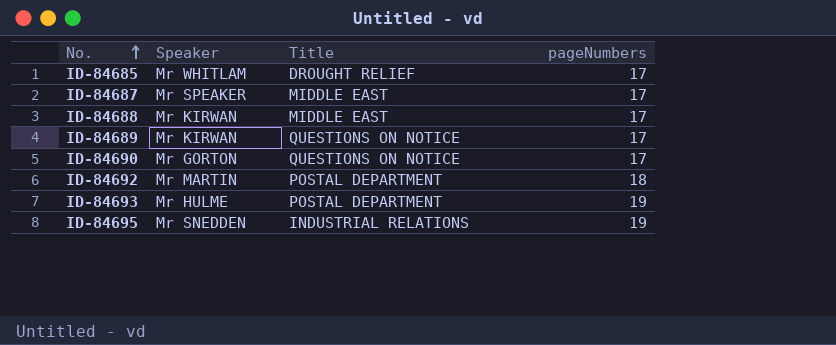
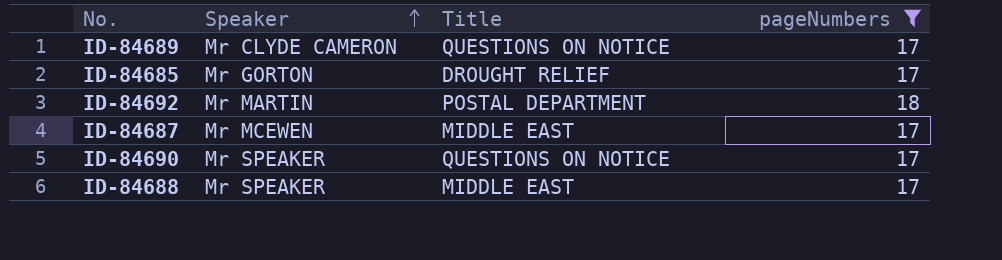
filter: none -> pageNumbers != 19
row order: No. ascending -> Speaker ascending
ID-84689 | Speaker: Mr KIRWAN -> Mr CLYDE CAMERON
ID-84685 | Speaker: Mr WHITLAM -> Mr GORTON
ID-84687 | Speaker: Mr SPEAKER -> Mr MCEWEN
ID-84690 | Speaker: Mr GORTON -> Mr SPEAKER
ID-84688 | Speaker: Mr KIRWAN -> Mr SPEAKER

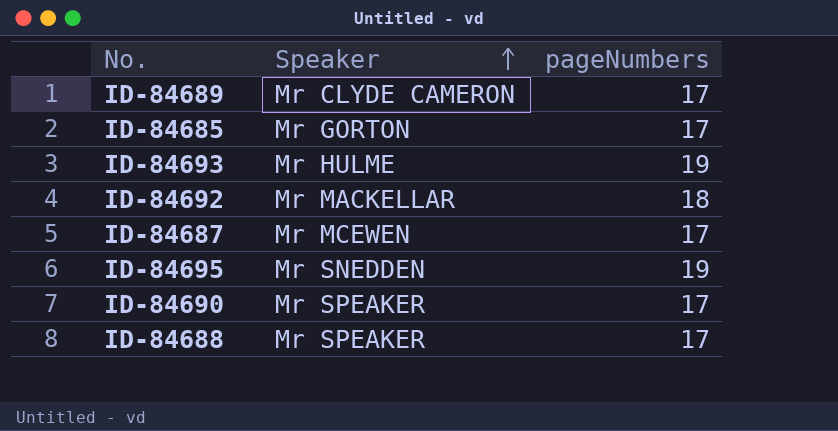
filter: pageNumbers != 19 -> none
column Title | position: 3 -> none
ID-84692 | Speaker: Mr MARTIN -> Mr MACKELLAR

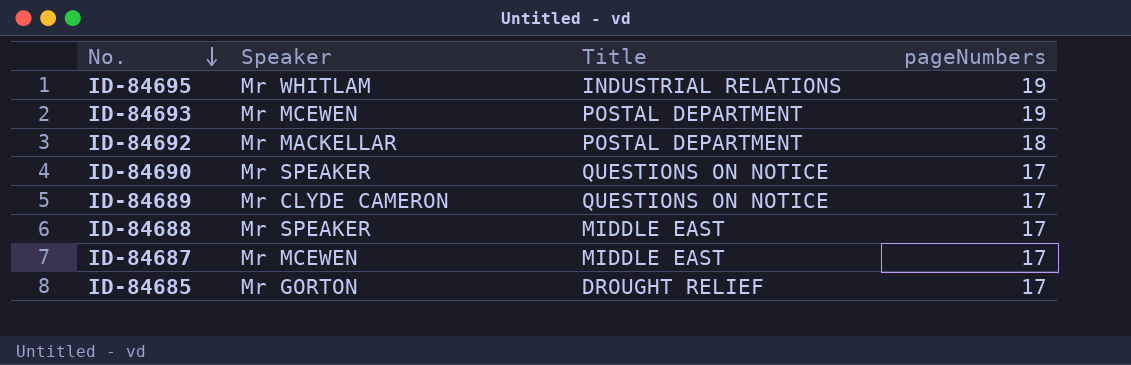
row order: Speaker ascending -> No. descending
column Title | position: none -> 3
ID-84695 | Speaker: Mr SNEDDEN -> Mr WHITLAM
ID-84693 | Speaker: Mr HULME -> Mr MCEWEN

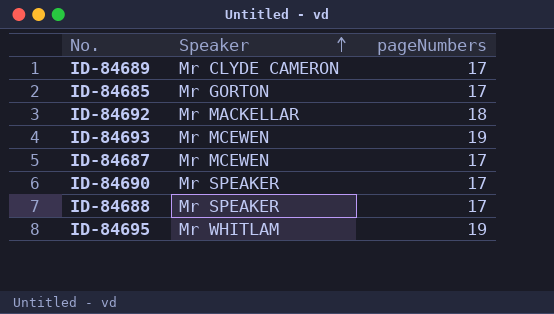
row order: No. descending -> Speaker ascending
column Title | position: 3 -> none

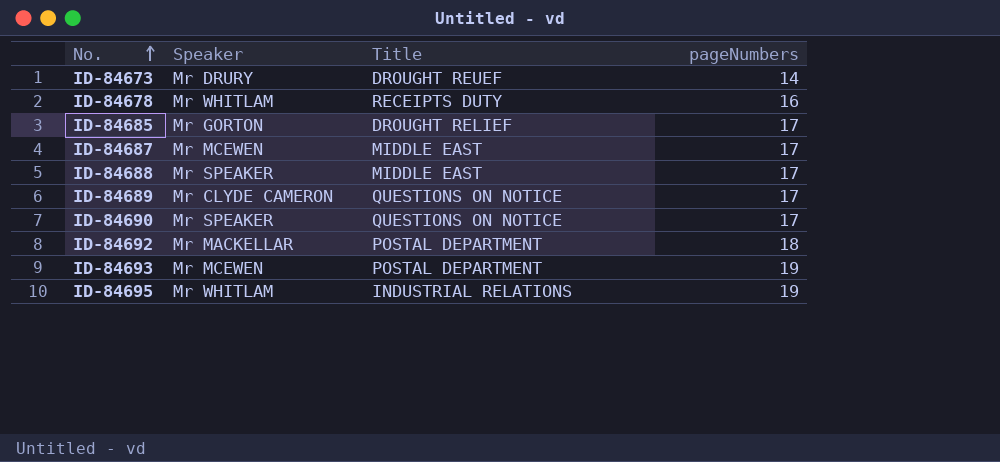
row order: Speaker ascending -> No. ascending
column Title | position: none -> 3
row ID-84673: none -> Mr DRURY | DROUGHT REUEF | 14
row ID-84678: none -> Mr WHITLAM | RECEIPTS DUTY | 16

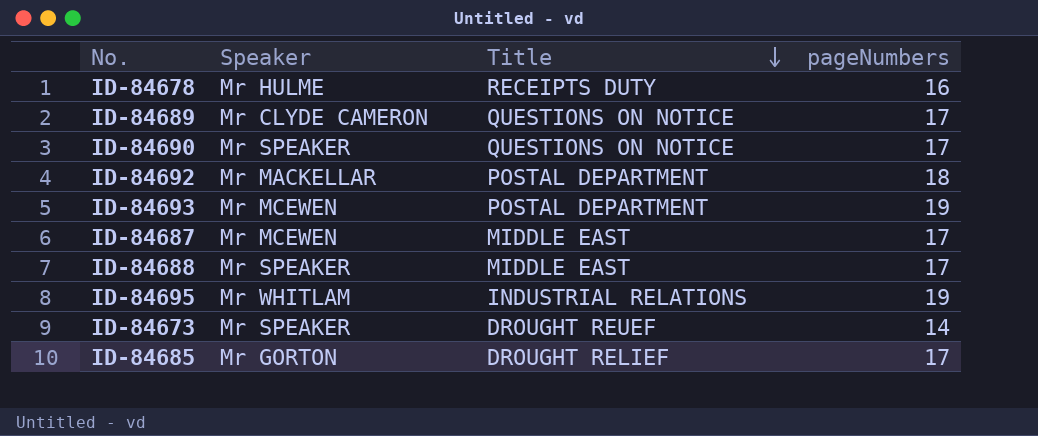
row order: No. ascending -> Title descending
ID-84678 | Speaker: Mr WHITLAM -> Mr HULME
ID-84673 | Speaker: Mr DRURY -> Mr SPEAKER

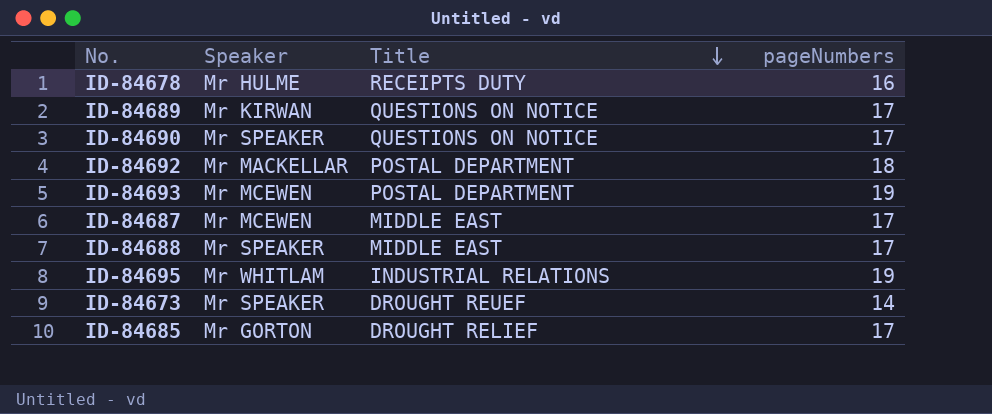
ID-84689 | Speaker: Mr CLYDE CAMERON -> Mr KIRWAN

